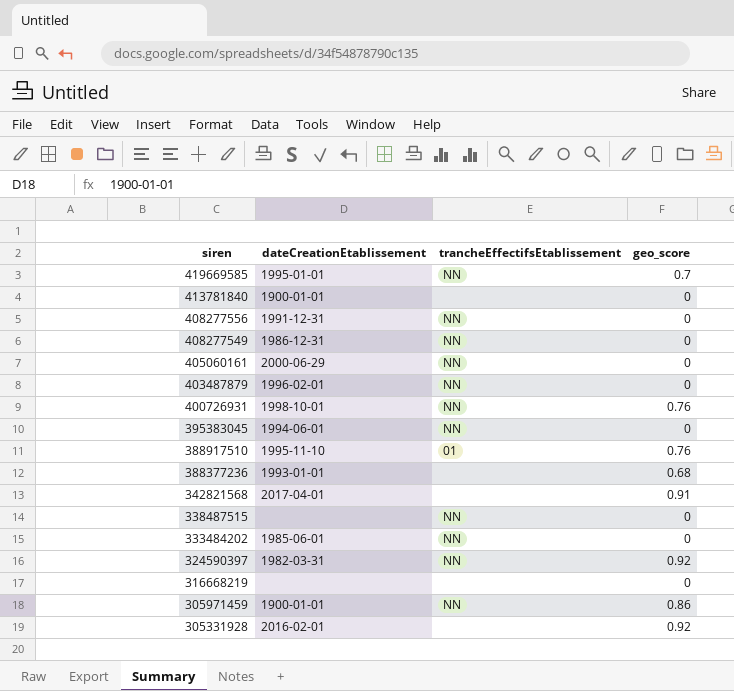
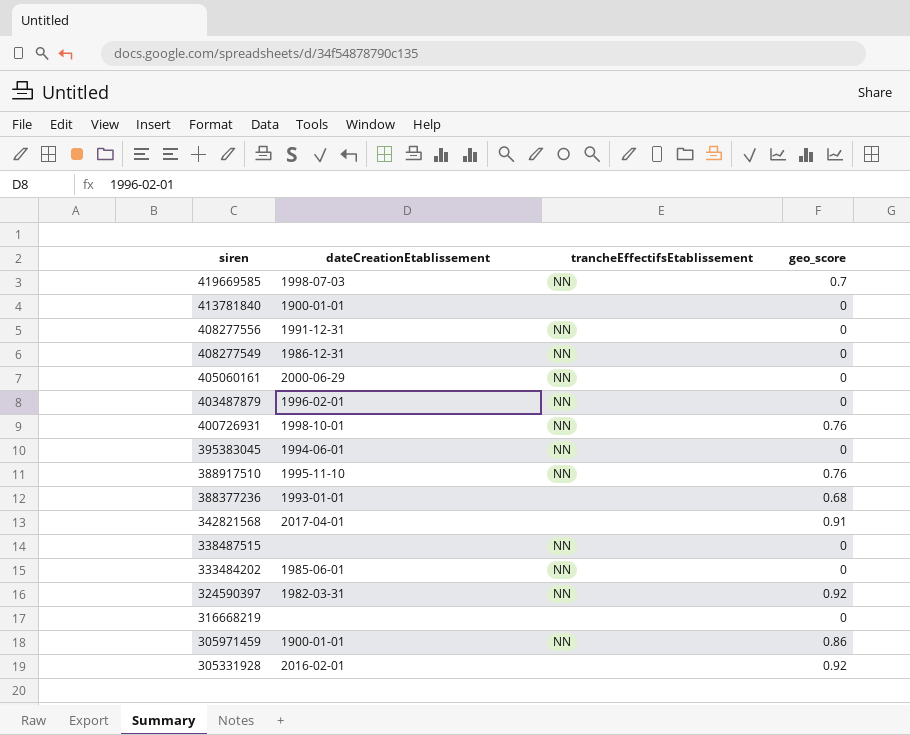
419669585 | dateCreationEtablissement: 1995-01-01 -> 1998-07-03
388917510 | trancheEffectifsEtablissement: 01 -> NN

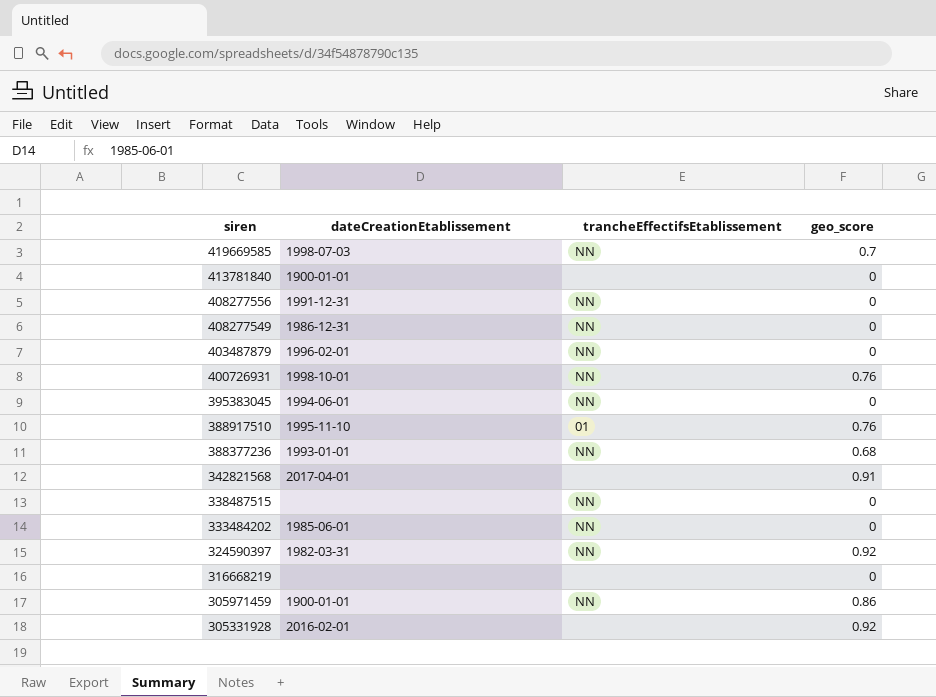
row 405060161: 2000-06-29 | NN | 0 -> none
388917510 | trancheEffectifsEtablissement: NN -> 01
388377236 | trancheEffectifsEtablissement: none -> NN

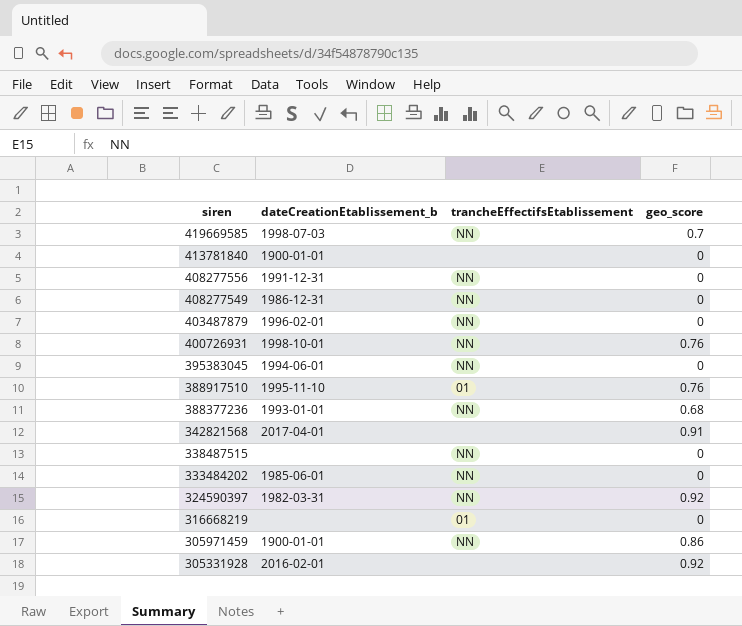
column name: dateCreationEtablissement -> dateCreationEtablissement_b
316668219 | trancheEffectifsEtablissement: none -> 01

